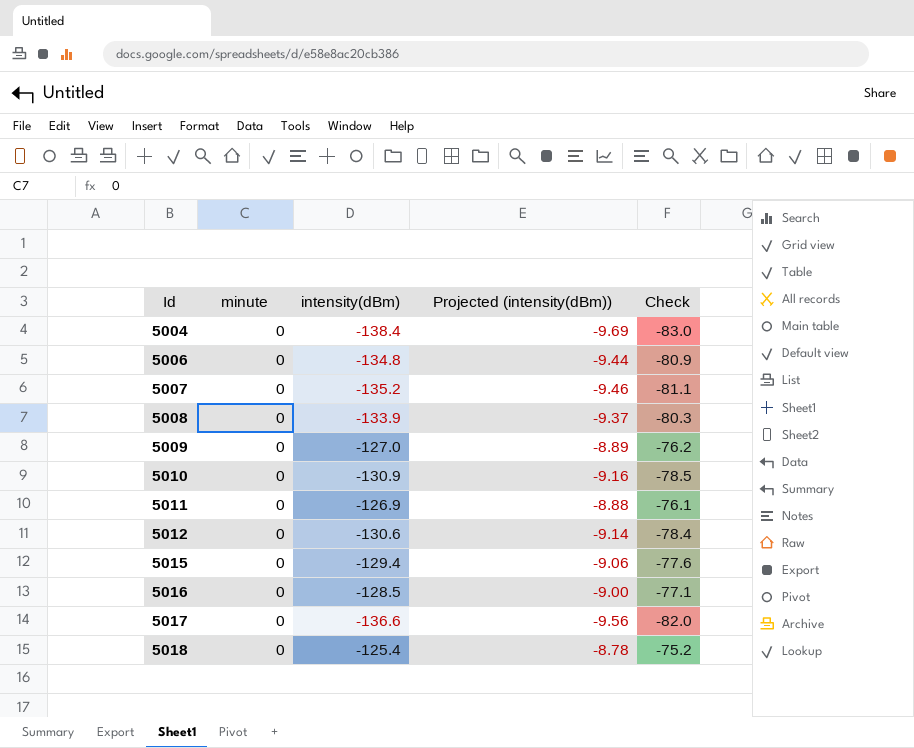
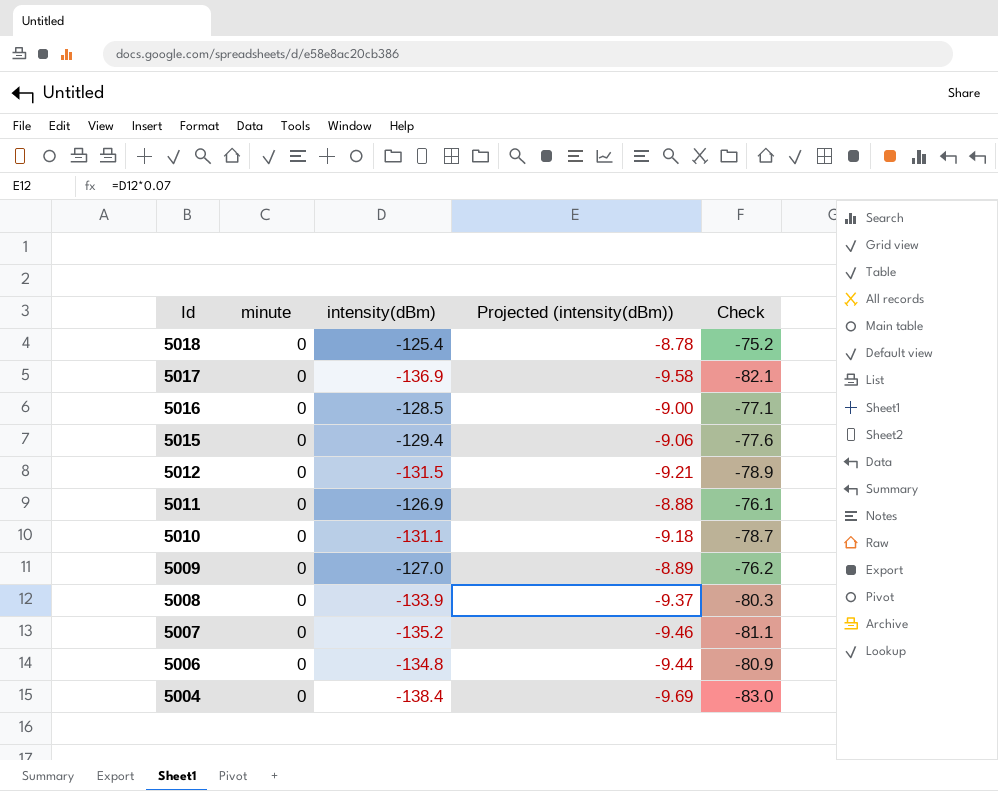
row order: Id ascending -> Id descending
5017 | intensity(dBm): -136.6 -> -136.9
5017 | Projected (intensity(dBm)): -9.56 -> -9.58
5017 | Check: -82.0 -> -82.1
5012 | intensity(dBm): -130.6 -> -131.5
5012 | Projected (intensity(dBm)): -9.14 -> -9.21
5012 | Check: -78.4 -> -78.9
5010 | intensity(dBm): -130.9 -> -131.1
5010 | Projected (intensity(dBm)): -9.16 -> -9.18
5010 | Check: -78.5 -> -78.7

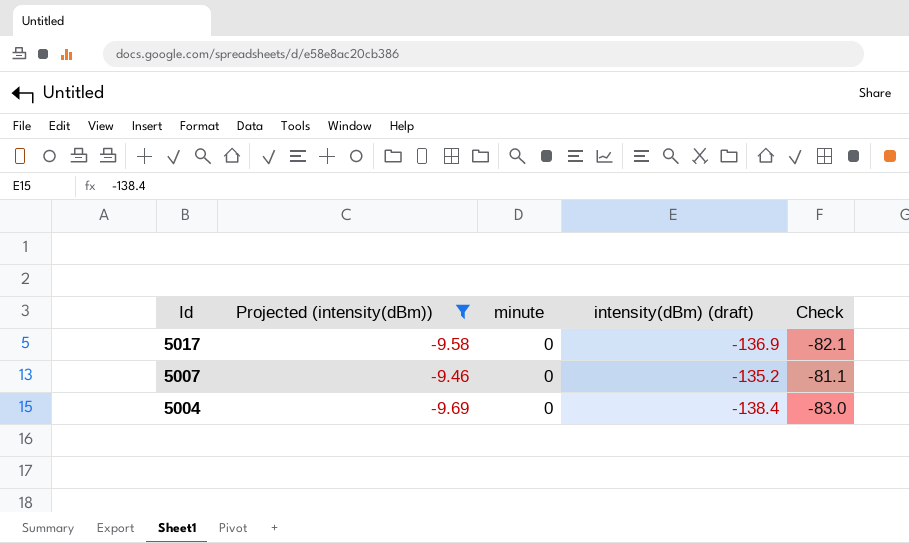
filter: none -> Projected (intensity(dBm)) <= -9.46
column Projected (intensity(dBm)) | position: 4 -> 2
column name: intensity(dBm) -> intensity(dBm) (draft)

